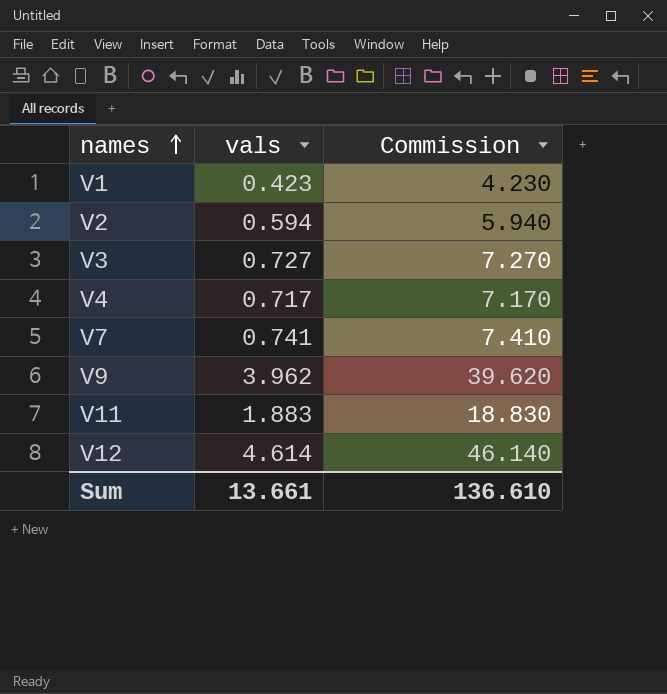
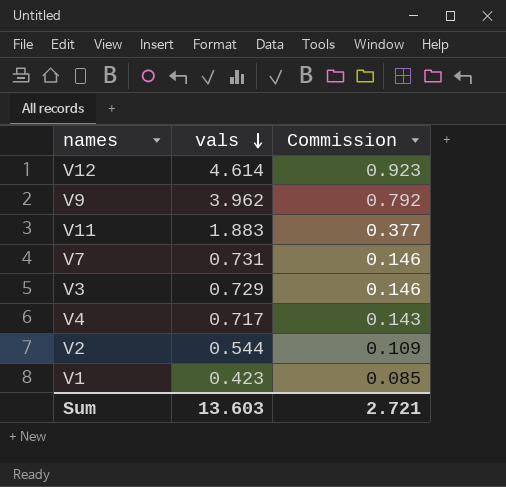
row order: names ascending -> vals descending
column Commission | formula: [vals] * 10 -> [vals] * 0.2
V7 | vals: 0.741 -> 0.731
V3 | vals: 0.727 -> 0.729
V2 | vals: 0.594 -> 0.544
Sum | vals: 13.661 -> 13.603
Sum | Commission: 136.610 -> 2.721

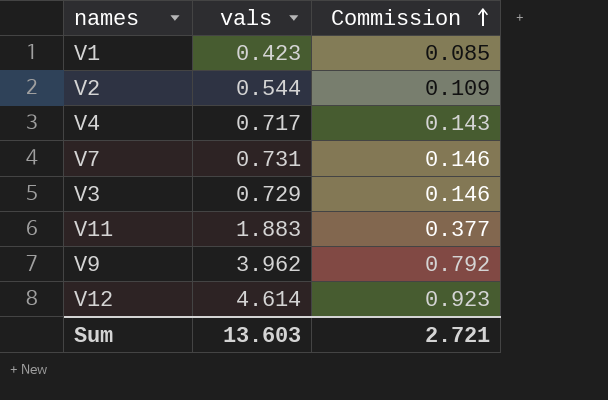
row order: vals descending -> Commission ascending

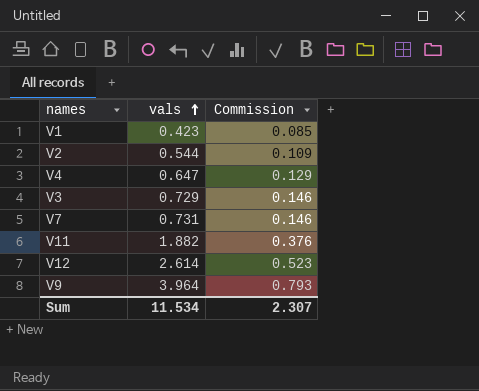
row order: Commission ascending -> vals ascending
V4 | vals: 0.717 -> 0.647
V4 | Commission: 0.143 -> 0.129
V11 | vals: 1.883 -> 1.882
V11 | Commission: 0.377 -> 0.376
V12 | vals: 4.614 -> 2.614
V12 | Commission: 0.923 -> 0.523
V9 | vals: 3.962 -> 3.964
V9 | Commission: 0.792 -> 0.793
Sum | vals: 13.603 -> 11.534
Sum | Commission: 2.721 -> 2.307

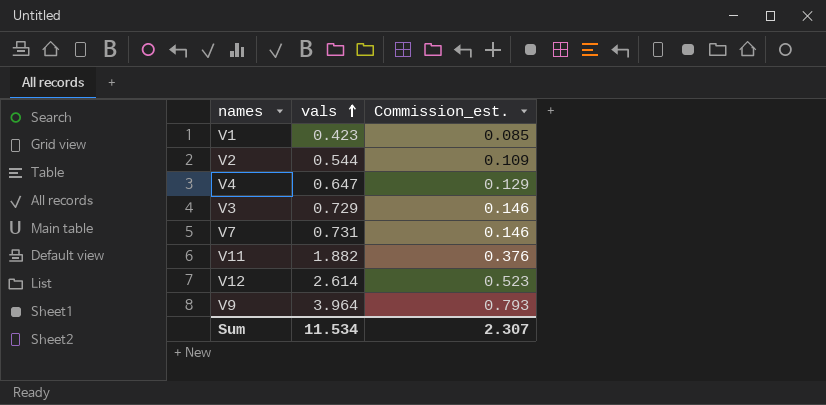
column name: Commission -> Commission_est.

